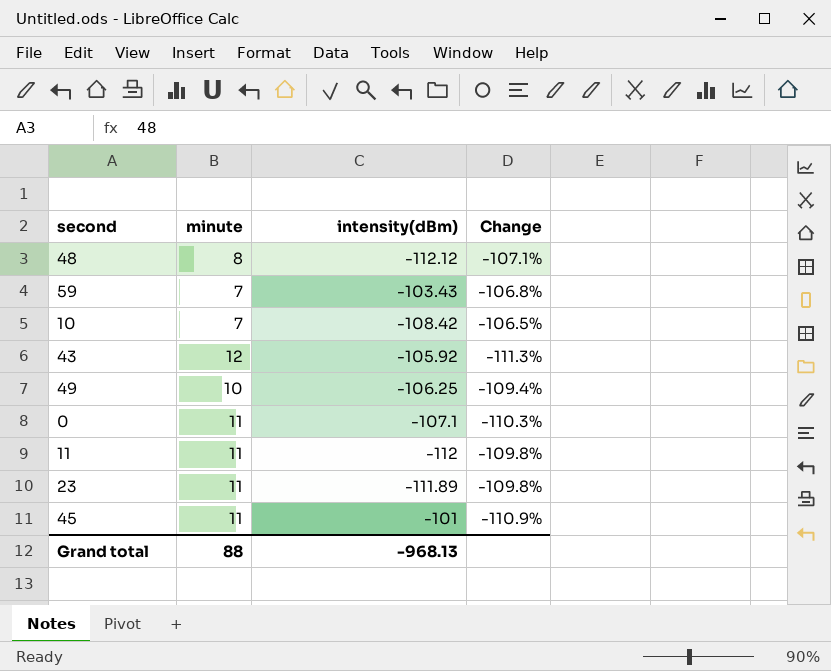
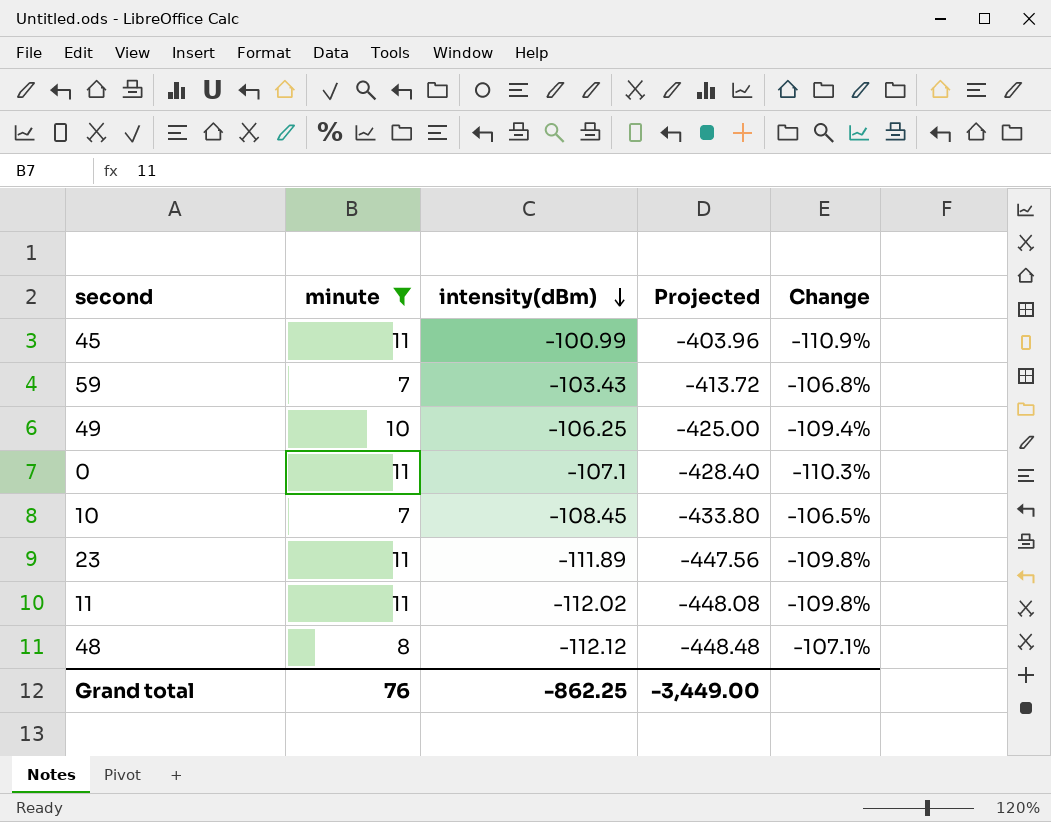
filter: none -> minute != 12
row order: none -> intensity(dBm) descending
column Projected | formula: none -> [intensity(dBm)] * 4
45 | intensity(dBm): -101 -> -100.99
10 | intensity(dBm): -108.42 -> -108.45
11 | intensity(dBm): -112 -> -112.02
Grand total | minute: 88 -> 76
Grand total | intensity(dBm): -968.13 -> -862.25

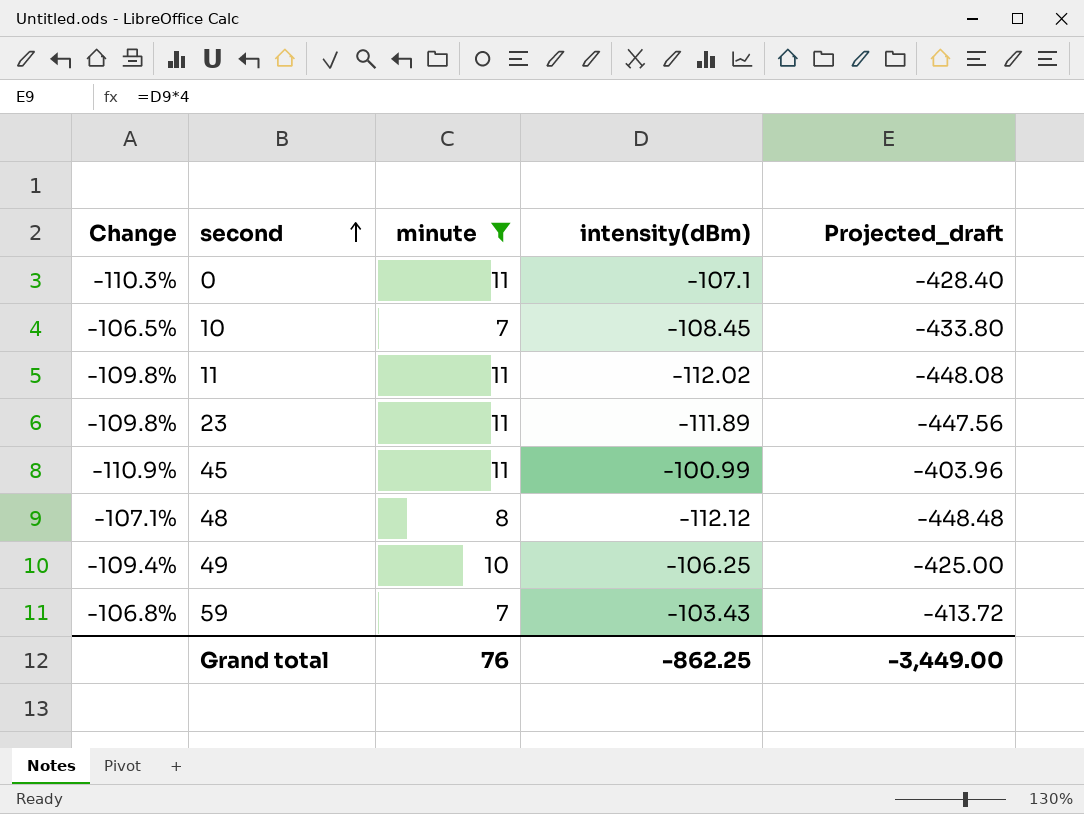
row order: intensity(dBm) descending -> second ascending
column Change | position: 5 -> 1
column name: Projected -> Projected_draft

